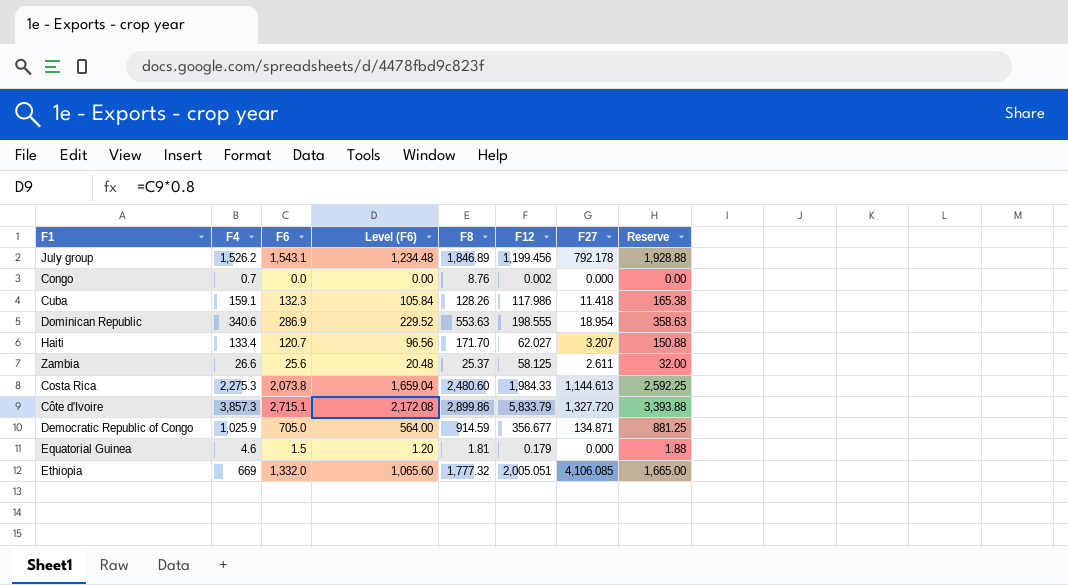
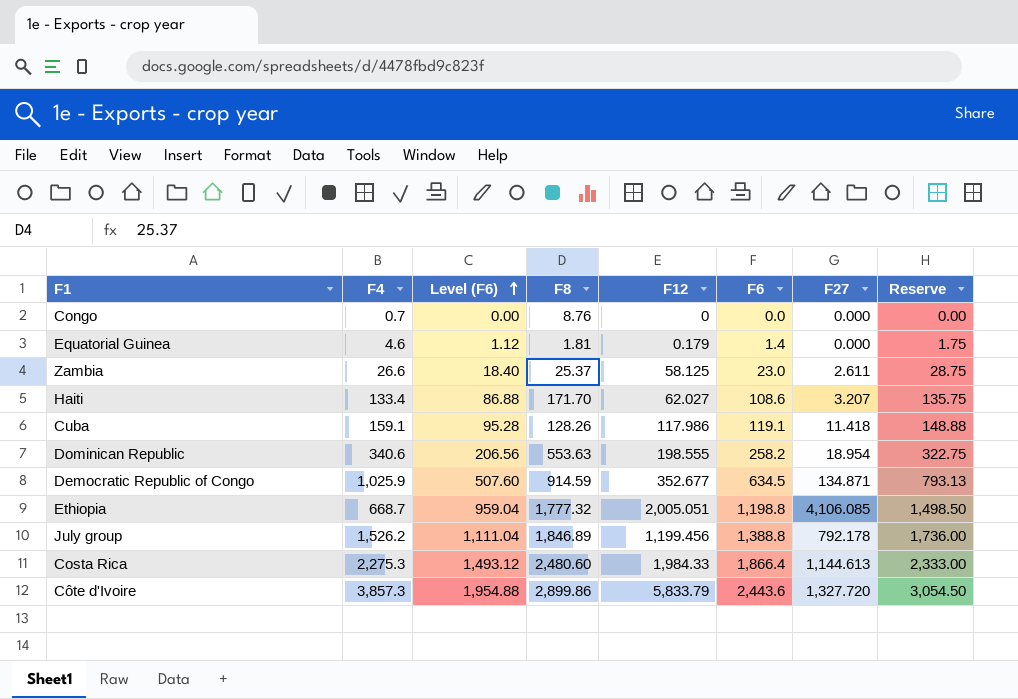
row order: none -> Level (F6) ascending
column F6 | position: 3 -> 6
Congo | F12: 0.002 -> 0
Equatorial Guinea | Level (F6): 1.20 -> 1.12
Equatorial Guinea | F6: 1.5 -> 1.4
Equatorial Guinea | Reserve: 1.88 -> 1.75
Zambia | Level (F6): 20.48 -> 18.40
Zambia | F6: 25.6 -> 23.0
Zambia | Reserve: 32.00 -> 28.75
Haiti | Level (F6): 96.56 -> 86.88
Haiti | F6: 120.7 -> 108.6
Haiti | Reserve: 150.88 -> 135.75
Cuba | Level (F6): 105.84 -> 95.28
Cuba | F6: 132.3 -> 119.1
Cuba | Reserve: 165.38 -> 148.88
Dominican Republic | Level (F6): 229.52 -> 206.56
Dominican Republic | F6: 286.9 -> 258.2
Dominican Republic | Reserve: 358.63 -> 322.75
Democratic Republic of Congo | Level (F6): 564.00 -> 507.60
Democratic Republic of Congo | F12: 356.677 -> 352.677
Democratic Republic of Congo | F6: 705.0 -> 634.5
Democratic Republic of Congo | Reserve: 881.25 -> 793.13
Ethiopia | F4: 669 -> 668.7
Ethiopia | Level (F6): 1,065.60 -> 959.04
Ethiopia | F6: 1,332.0 -> 1,198.8
Ethiopia | Reserve: 1,665.00 -> 1,498.50
July group | Level (F6): 1,234.48 -> 1,111.04
July group | F6: 1,543.1 -> 1,388.8
July group | Reserve: 1,928.88 -> 1,736.00
Costa Rica | Level (F6): 1,659.04 -> 1,493.12
Costa Rica | F6: 2,073.8 -> 1,866.4
Costa Rica | Reserve: 2,592.25 -> 2,333.00
Côte d'Ivoire | Level (F6): 2,172.08 -> 1,954.88
Côte d'Ivoire | F6: 2,715.1 -> 2,443.6
Côte d'Ivoire | Reserve: 3,393.88 -> 3,054.50

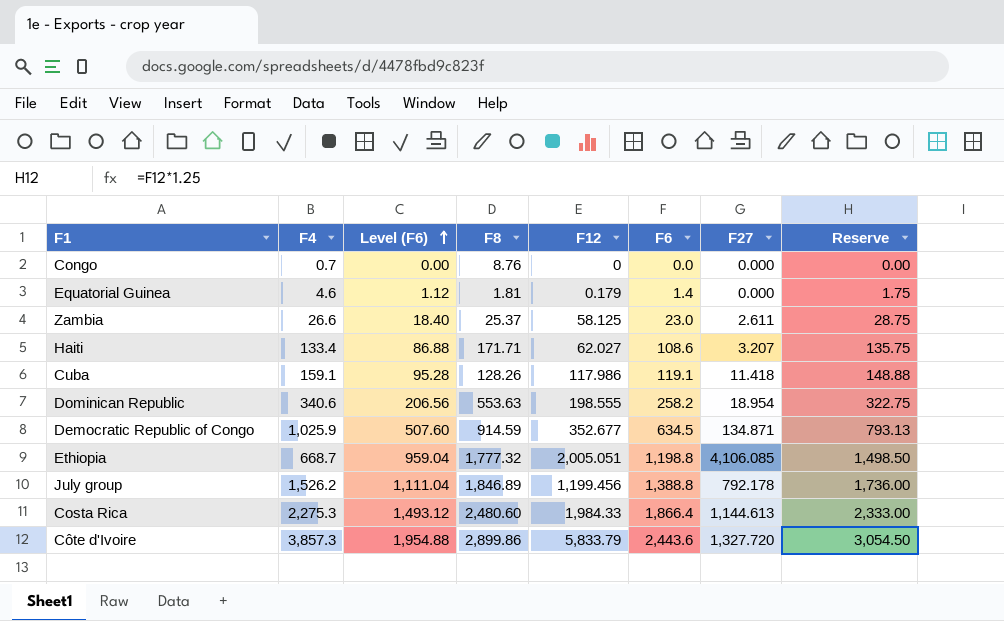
Haiti | F8: 171.70 -> 171.71

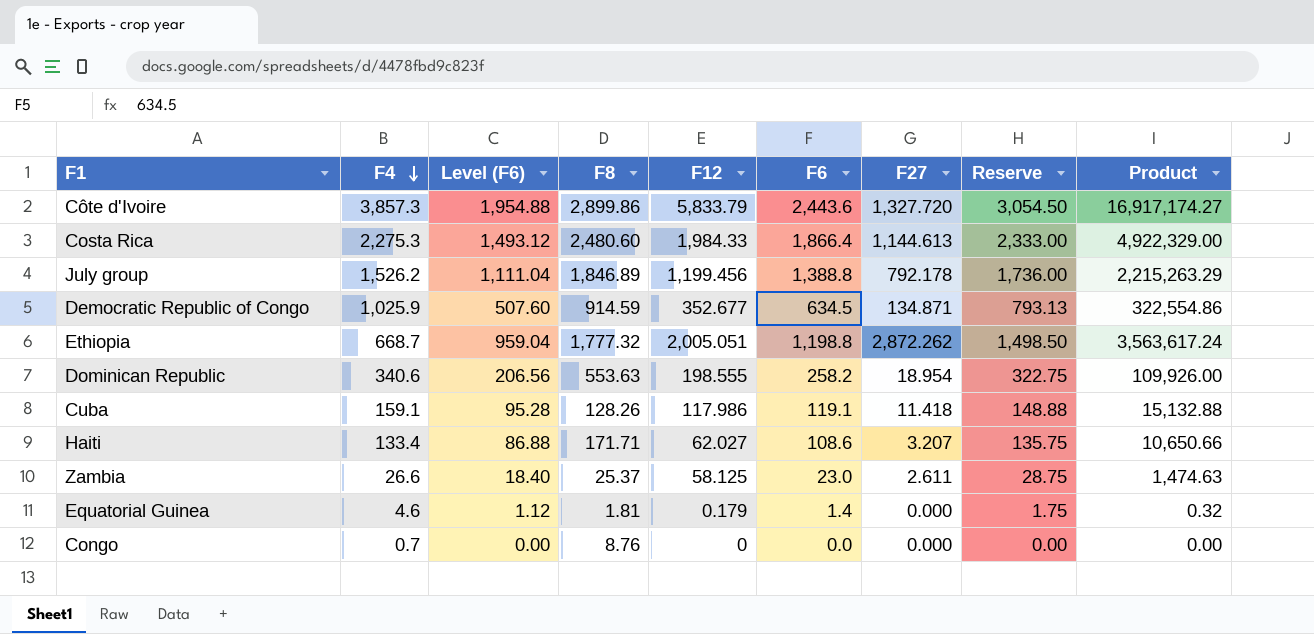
row order: Level (F6) ascending -> F4 descending
column Product | formula: none -> [F8] * [F12]
Ethiopia | F27: 4,106.085 -> 2,872.262

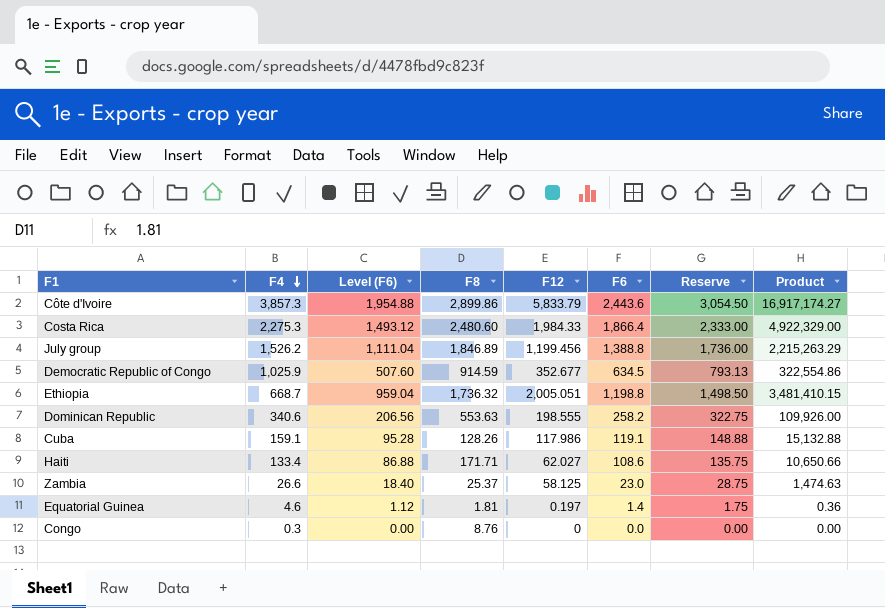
column F27 | position: 7 -> none
Ethiopia | F8: 1,777.32 -> 1,736.32
Ethiopia | Product: 3,563,617.24 -> 3,481,410.15
Equatorial Guinea | F12: 0.179 -> 0.197
Equatorial Guinea | Product: 0.32 -> 0.36
Congo | F4: 0.7 -> 0.3

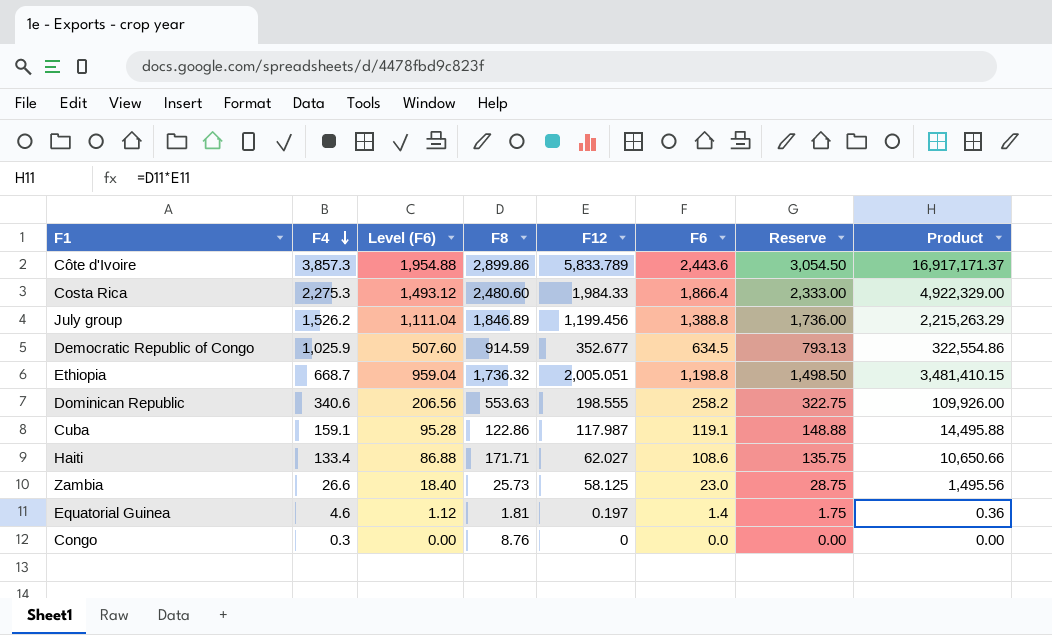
Côte d'Ivoire | F12: 5,833.79 -> 5,833.789
Côte d'Ivoire | Product: 16,917,174.27 -> 16,917,171.37
Cuba | F8: 128.26 -> 122.86
Cuba | F12: 117.986 -> 117.987
Cuba | Product: 15,132.88 -> 14,495.88
Zambia | F8: 25.37 -> 25.73
Zambia | Product: 1,474.63 -> 1,495.56

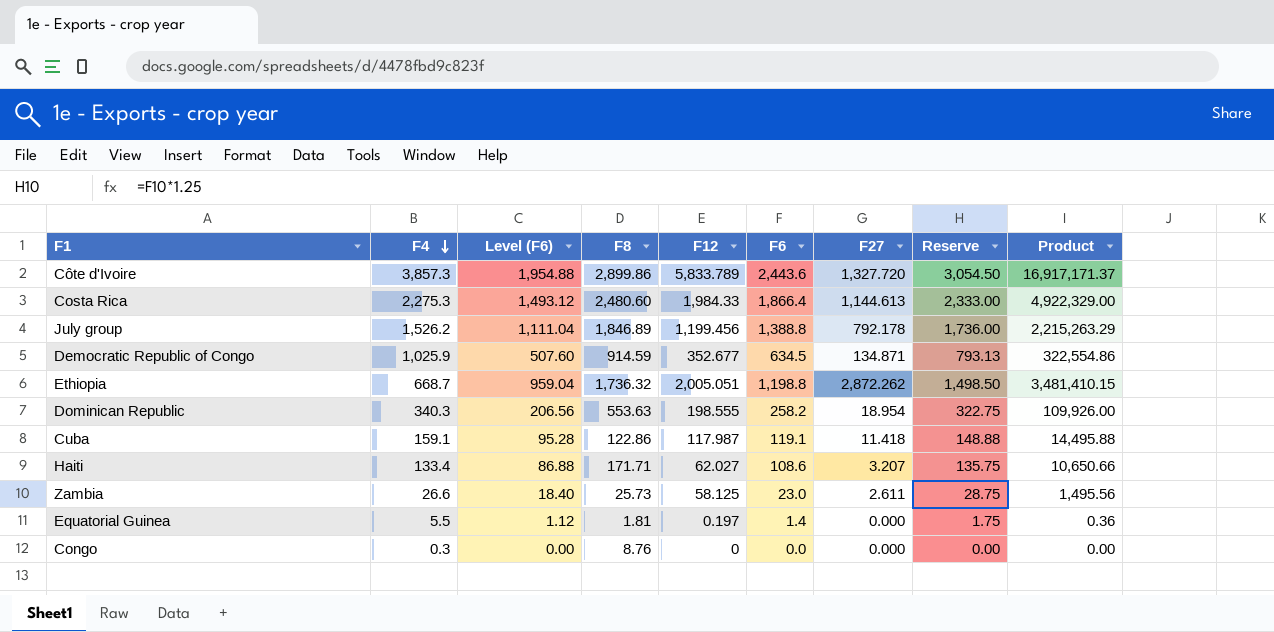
column F27 | position: none -> 7
Dominican Republic | F4: 340.6 -> 340.3
Equatorial Guinea | F4: 4.6 -> 5.5

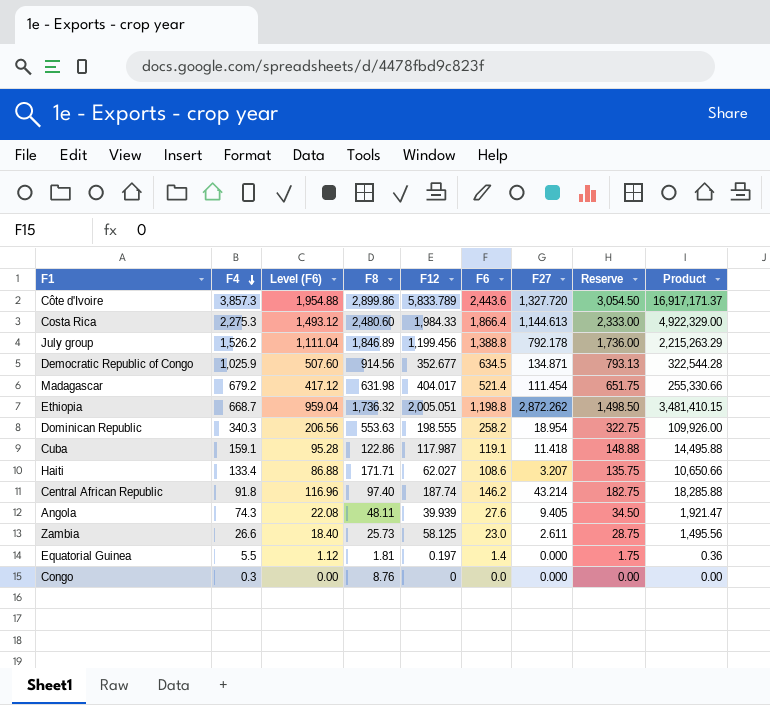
Democratic Republic of Congo | F8: 914.59 -> 914.56
Democratic Republic of Congo | Product: 322,554.86 -> 322,544.28
row Madagascar: none -> 679.2 | 417.12 | 631.98 | 404.017 | 521.4 | 111.454 | 651.75 | 255,330.66
row Central African Republic: none -> 91.8 | 116.96 | 97.40 | 187.74 | 146.2 | 43.214 | 182.75 | 18,285.88
row Angola: none -> 74.3 | 22.08 | 48.11 | 39.939 | 27.6 | 9.405 | 34.50 | 1,921.47

